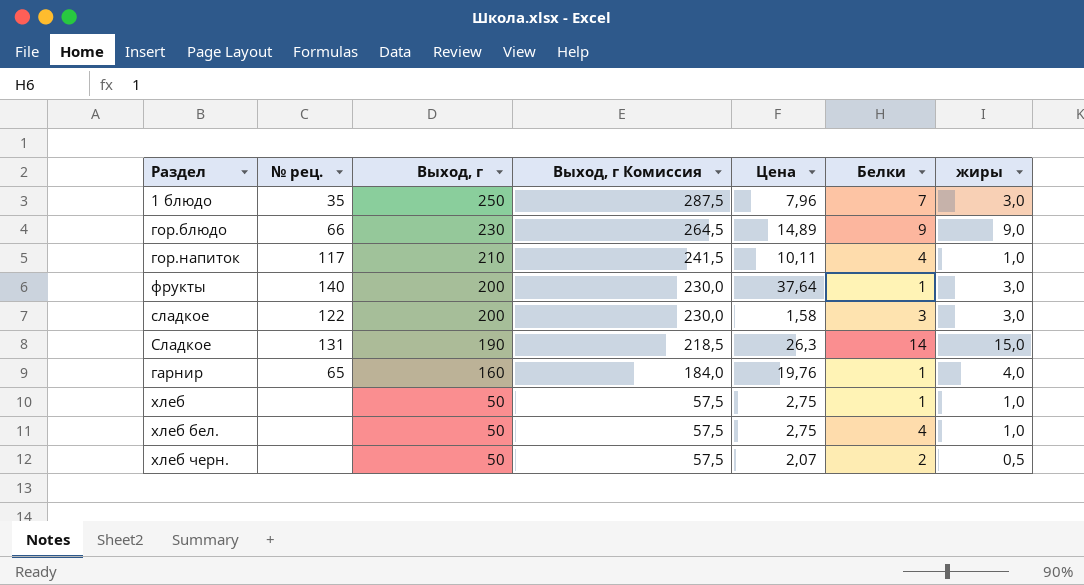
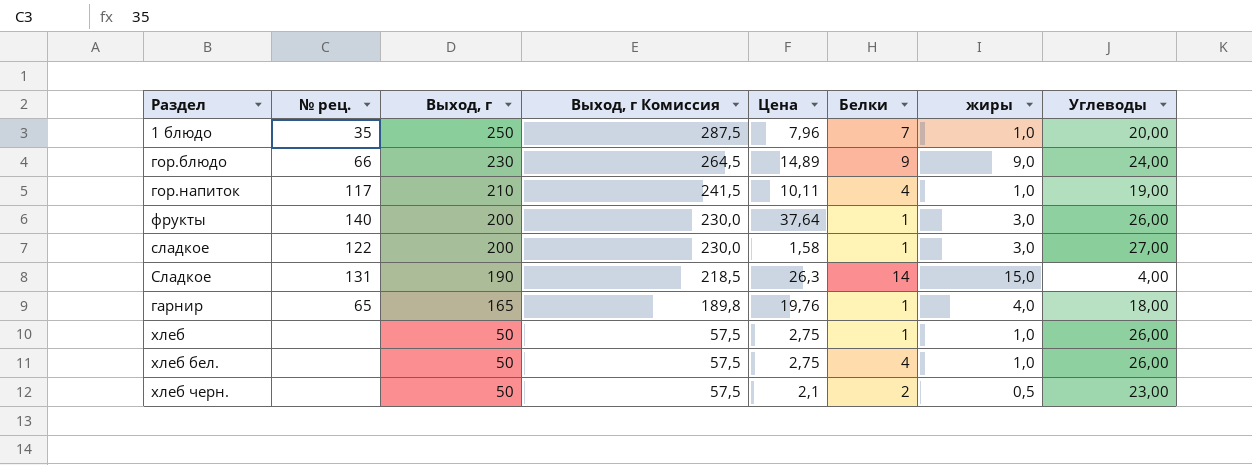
column Углеводы | position: none -> 8
1 блюдо | жиры: 3,0 -> 1,0
сладкое | Белки: 3 -> 1
гарнир | Выход, г: 160 -> 165
гарнир | Выход, г Комиссия: 184,0 -> 189,8
хлеб черн. | Цена: 2,07 -> 2,1

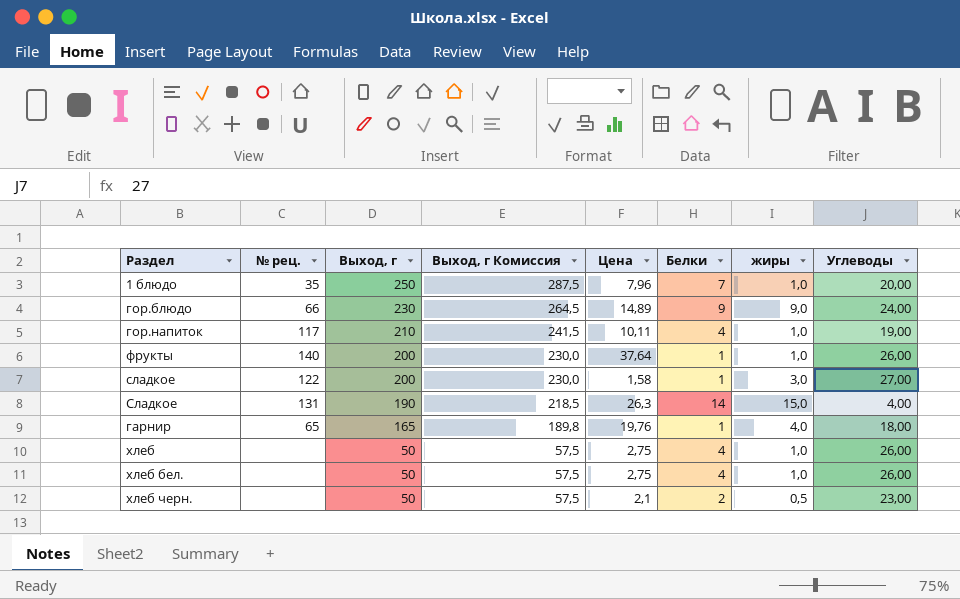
фрукты | жиры: 3,0 -> 1,0
хлеб | Белки: 1 -> 4

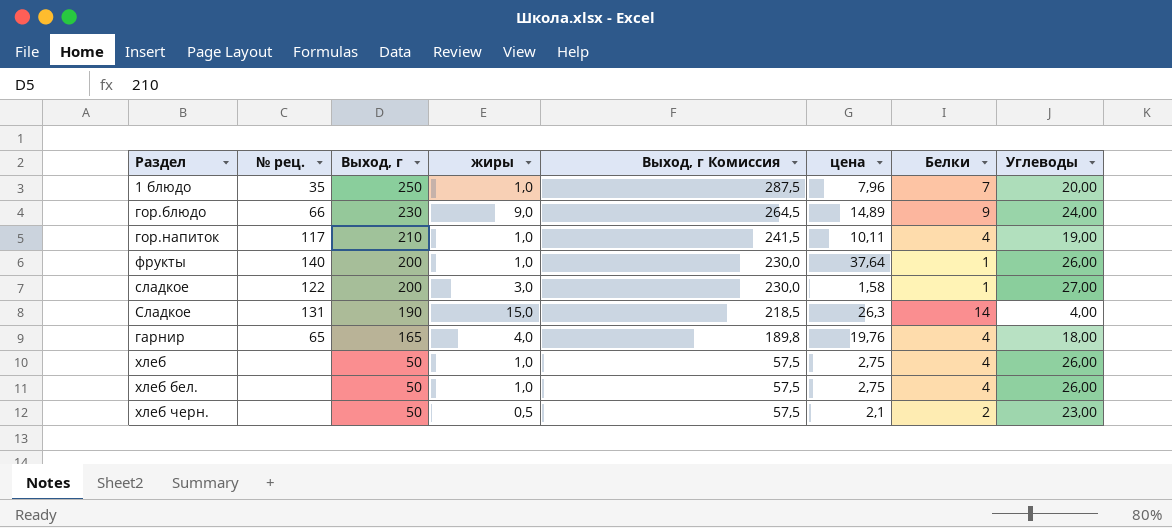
column жиры | position: 7 -> 4
column name: Цена -> цена
гарнир | Белки: 1 -> 4

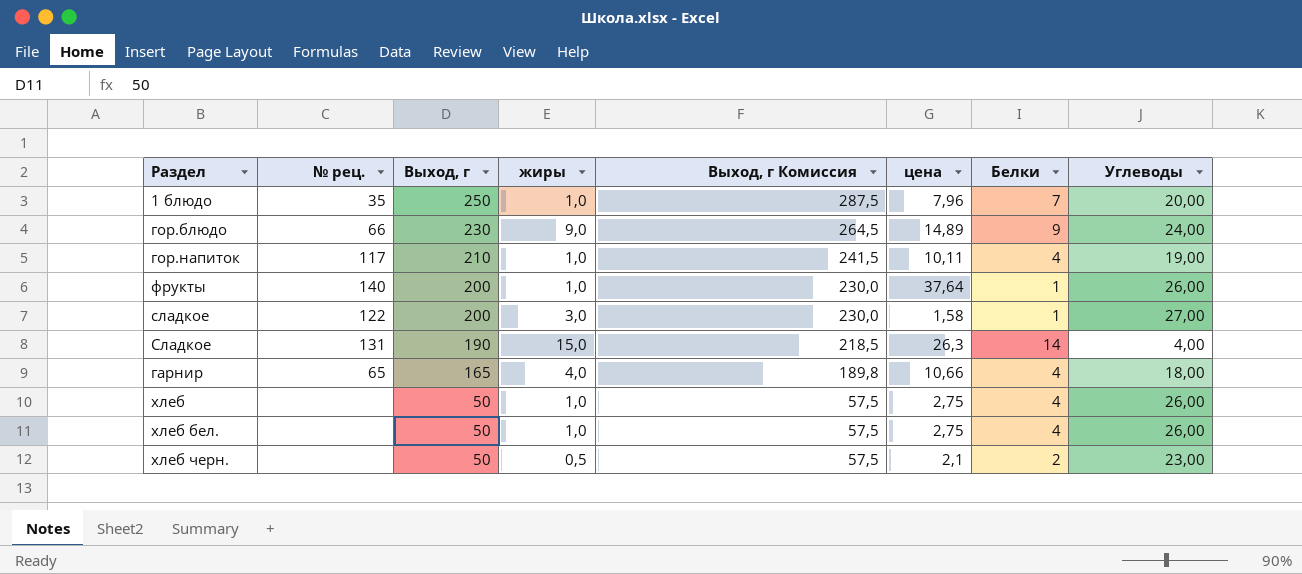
гарнир | цена: 19,76 -> 10,66

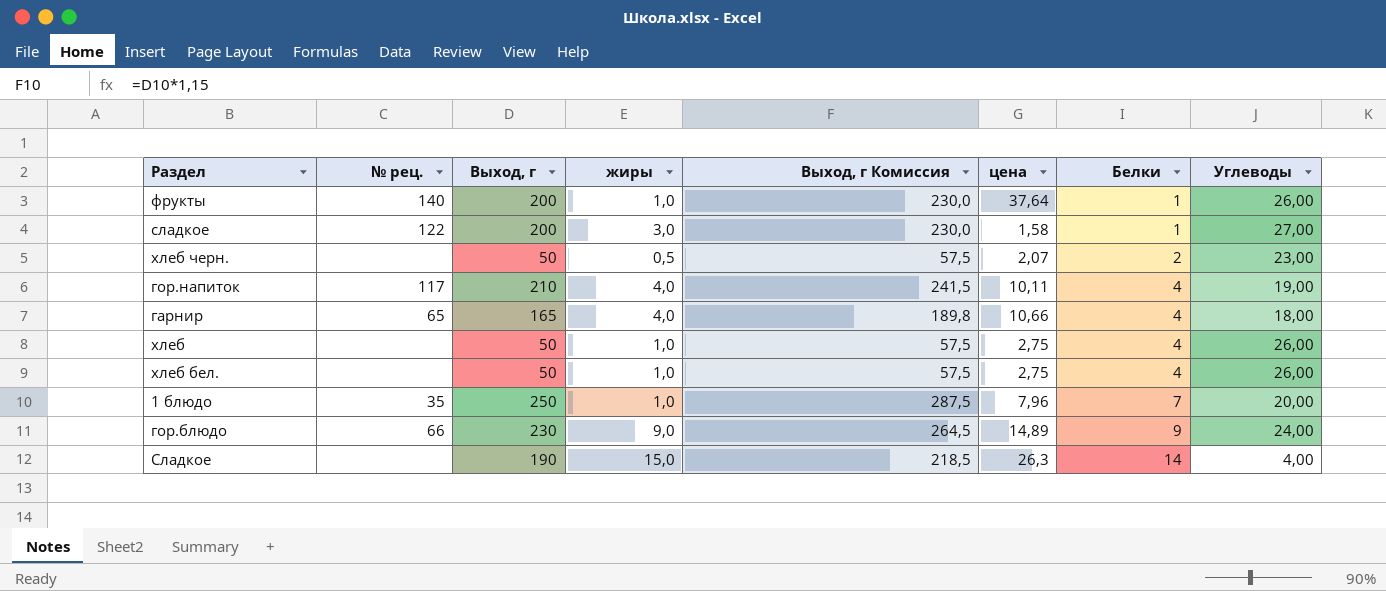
row order: Выход, г descending -> Белки ascending
хлеб черн. | цена: 2,1 -> 2,07
гор.напиток | жиры: 1,0 -> 4,0
Сладкое | № рец.: 131 -> none

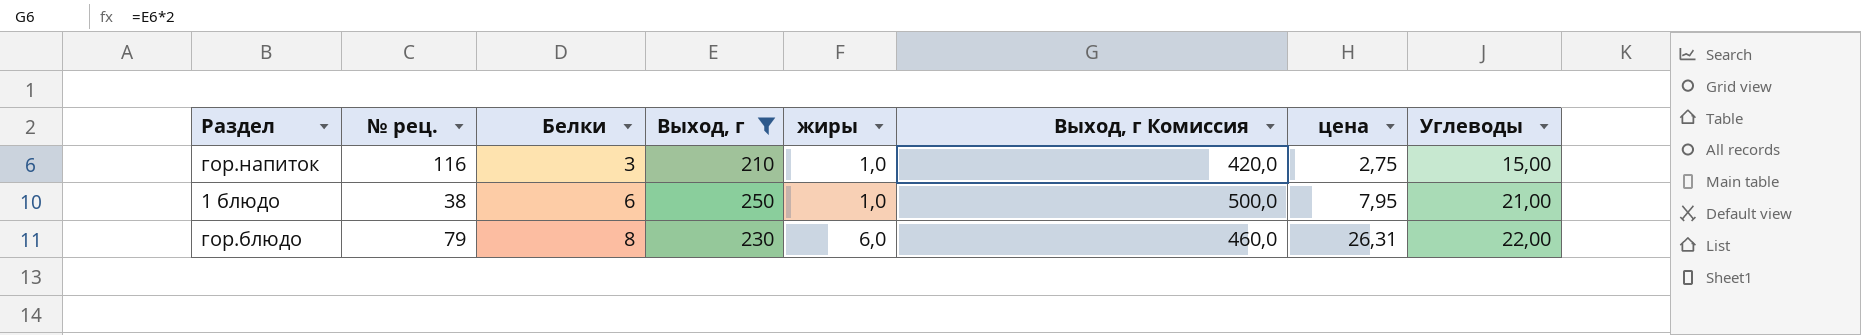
filter: none -> Выход, г >= 210
column Белки | position: 7 -> 3
column Выход, г Комиссия | formula: [Выход, г] * 1,15 -> [Выход, г] * 2
гор.напиток | № рец.: 117 -> 116
гор.напиток | Белки: 4 -> 3
гор.напиток | жиры: 4,0 -> 1,0
гор.напиток | цена: 10,11 -> 2,75
гор.напиток | Углеводы: 19,00 -> 15,00
1 блюдо | № рец.: 35 -> 38
1 блюдо | Белки: 7 -> 6
1 блюдо | цена: 7,96 -> 7,95
1 блюдо | Углеводы: 20,00 -> 21,00
гор.блюдо | № рец.: 66 -> 79
гор.блюдо | Белки: 9 -> 8
гор.блюдо | жиры: 9,0 -> 6,0
гор.блюдо | цена: 14,89 -> 26,31
гор.блюдо | Углеводы: 24,00 -> 22,00

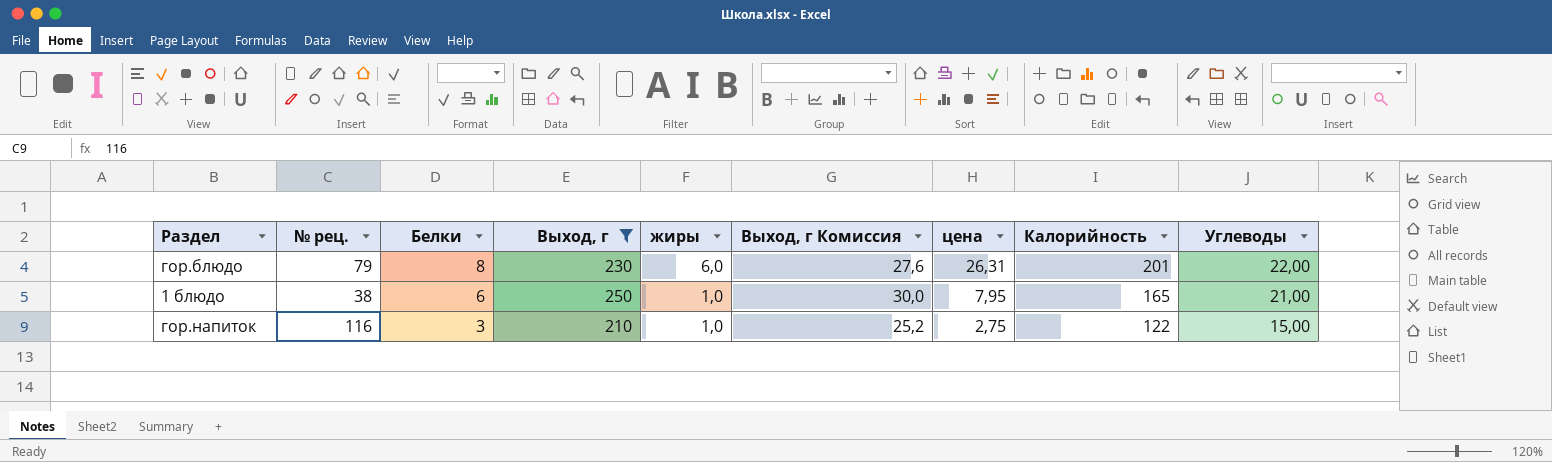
row order: Белки ascending -> Белки descending
column Выход, г Комиссия | formula: [Выход, г] * 2 -> [Выход, г] * 0,12
column Калорийность | position: none -> 8

